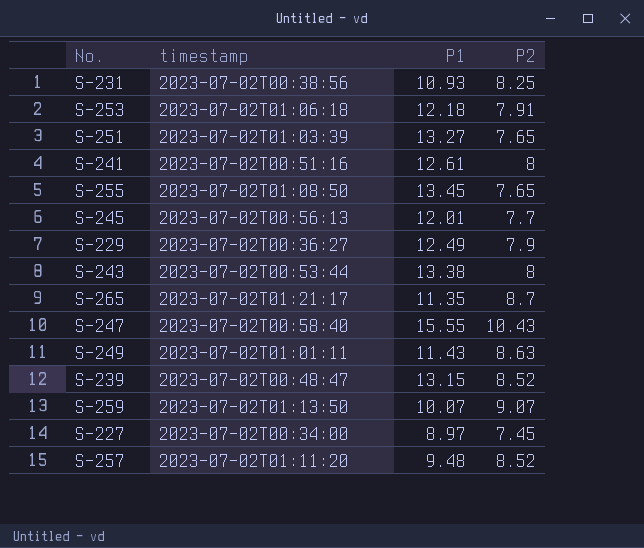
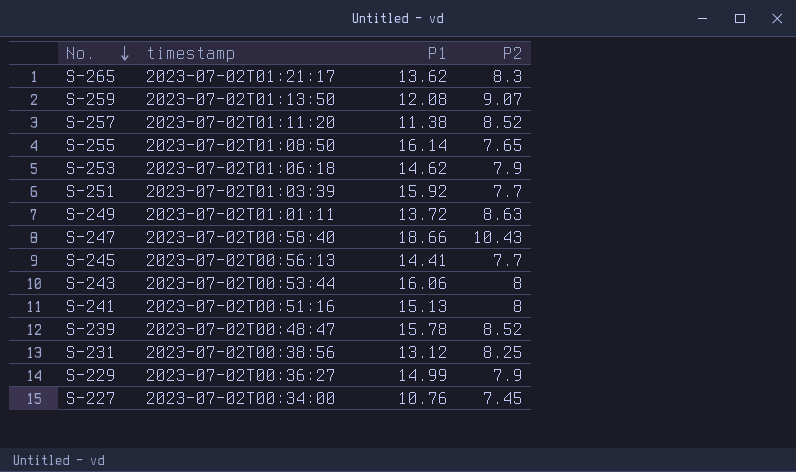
row order: none -> No. descending
S-265 | P1: 11.35 -> 13.62
S-265 | P2: 8.7 -> 8.3
S-259 | P1: 10.07 -> 12.08
S-257 | P1: 9.48 -> 11.38
S-255 | P1: 13.45 -> 16.14
S-253 | P1: 12.18 -> 14.62
S-253 | P2: 7.91 -> 7.9
S-251 | P1: 13.27 -> 15.92
S-251 | P2: 7.65 -> 7.7
S-249 | P1: 11.43 -> 13.72
S-247 | P1: 15.55 -> 18.66
S-245 | P1: 12.01 -> 14.41
S-243 | P1: 13.38 -> 16.06
S-241 | P1: 12.61 -> 15.13
S-239 | P1: 13.15 -> 15.78
S-231 | P1: 10.93 -> 13.12
S-229 | P1: 12.49 -> 14.99
S-227 | P1: 8.97 -> 10.76

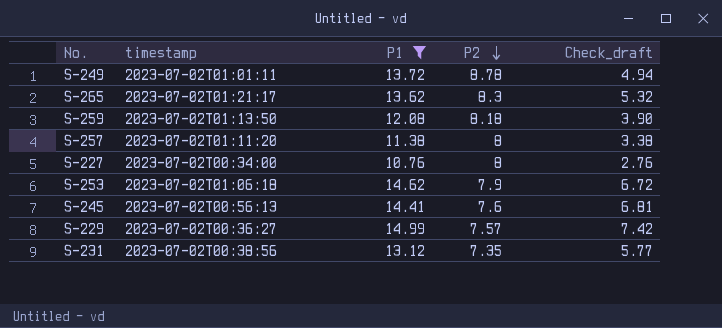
filter: none -> P1 <= 14.99
row order: No. descending -> P2 descending
column Check_draft | formula: none -> [P1] - [P2]
S-249 | P2: 8.63 -> 8.78
S-259 | P2: 9.07 -> 8.18
S-257 | P2: 8.52 -> 8
S-227 | P2: 7.45 -> 8
S-245 | P2: 7.7 -> 7.6
S-229 | P2: 7.9 -> 7.57
S-231 | P2: 8.25 -> 7.35

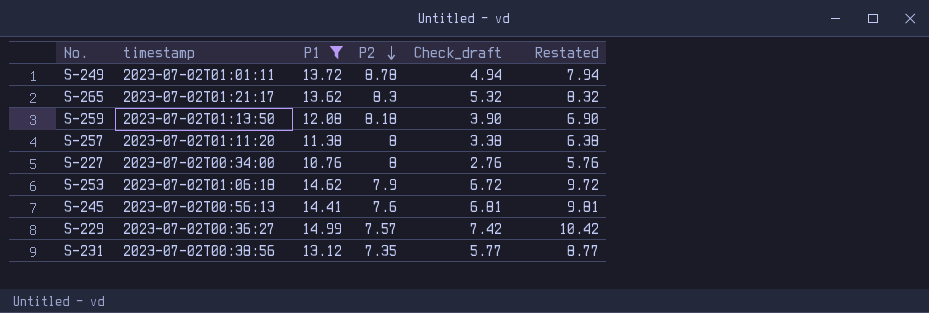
column Restated | formula: none -> [Check_draft] + 3

